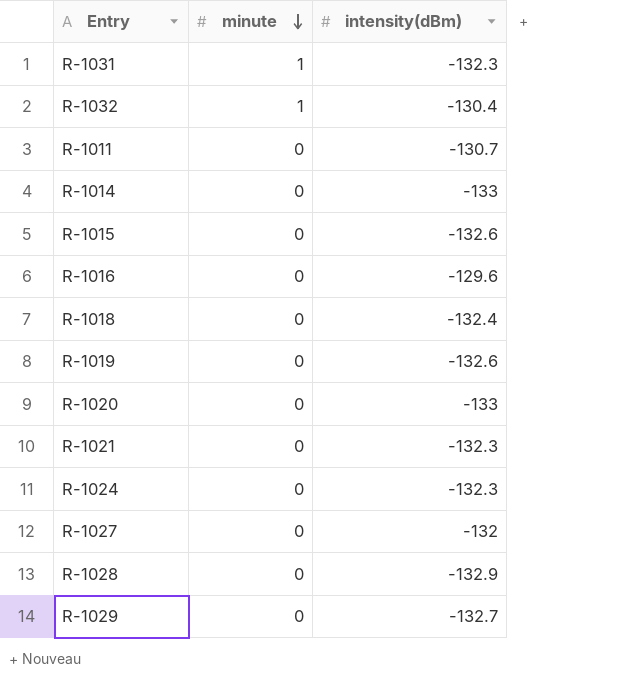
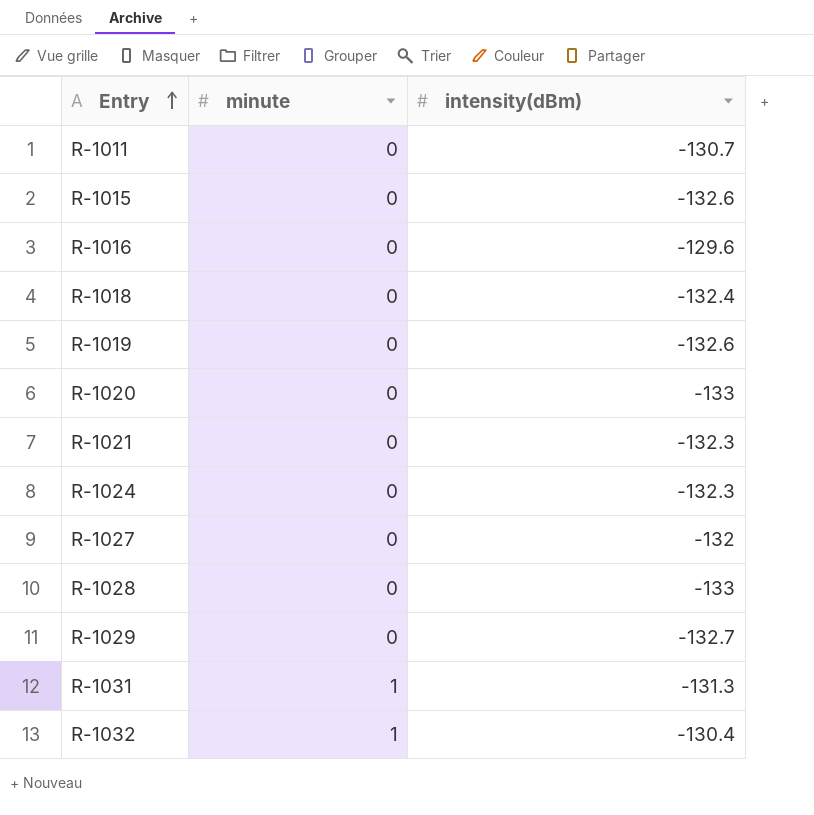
row order: minute descending -> Entry ascending
row R-1014: 0 | -133 -> none
R-1028 | intensity(dBm): -132.9 -> -133
R-1031 | intensity(dBm): -132.3 -> -131.3

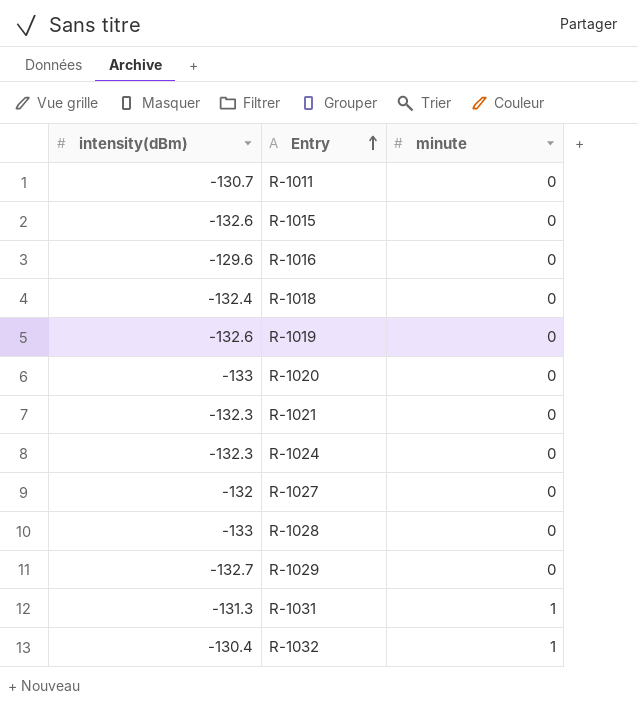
column intensity(dBm) | position: 3 -> 1

